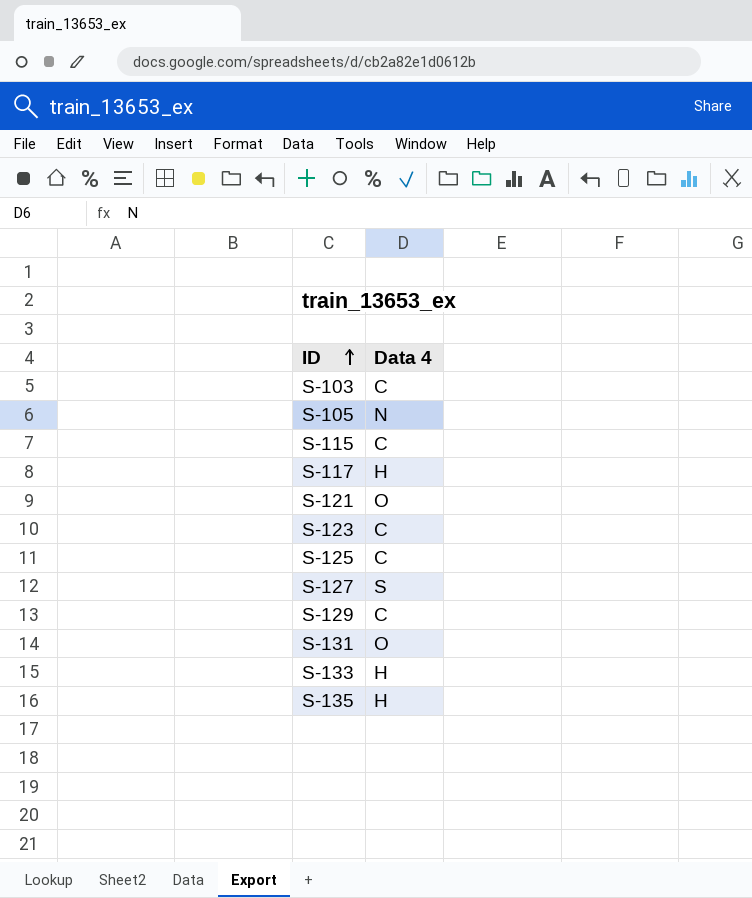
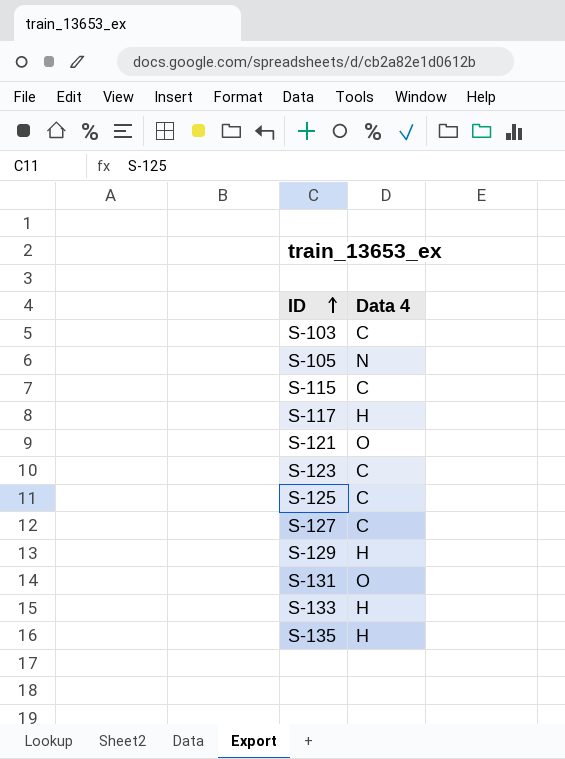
S-127 | Data 4: S -> C
S-129 | Data 4: C -> H

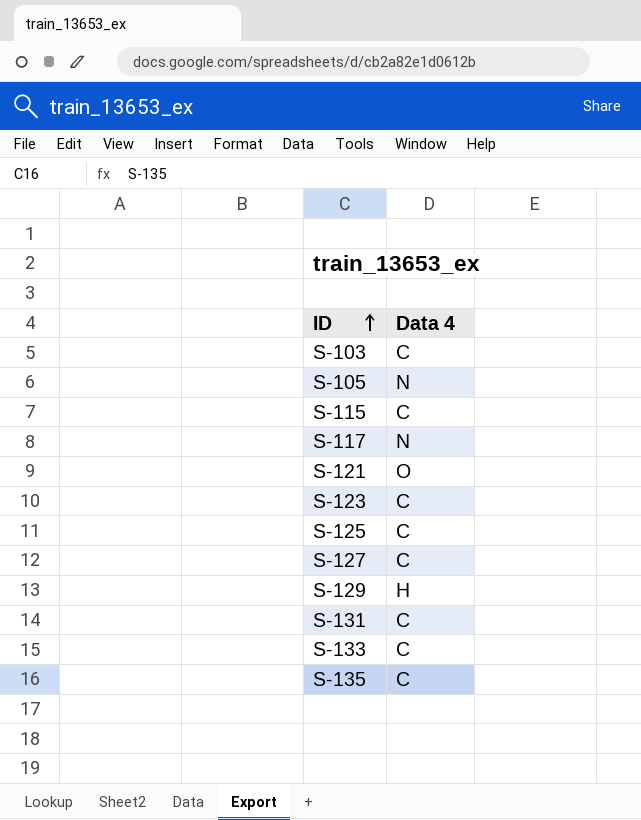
S-117 | Data 4: H -> N
S-131 | Data 4: O -> C
S-133 | Data 4: H -> C
S-135 | Data 4: H -> C

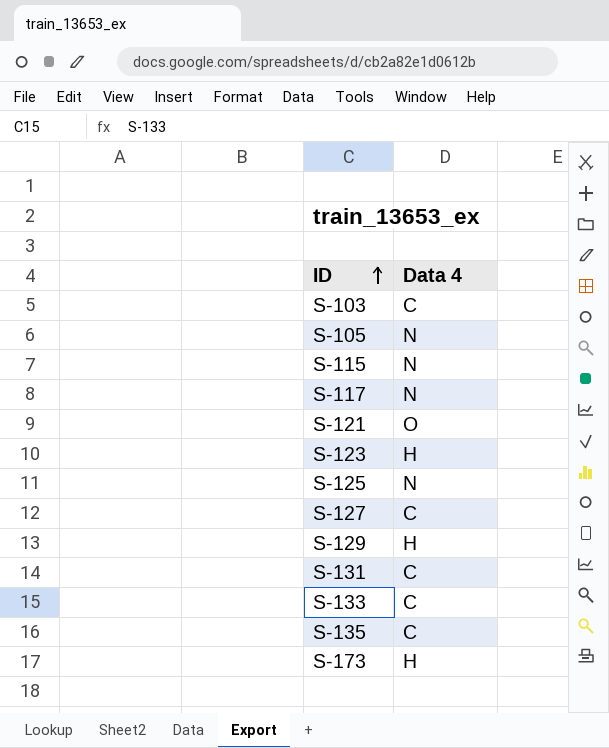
S-115 | Data 4: C -> N
S-123 | Data 4: C -> H
S-125 | Data 4: C -> N
row S-173: none -> H

